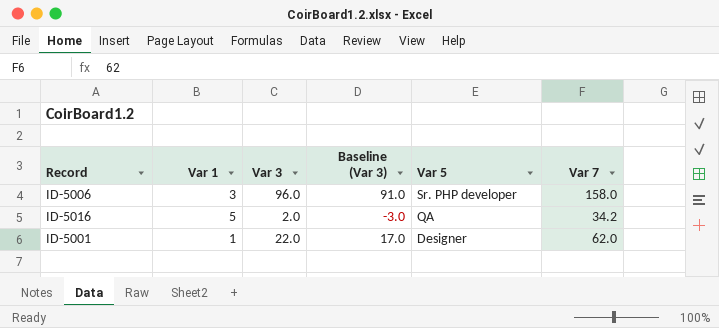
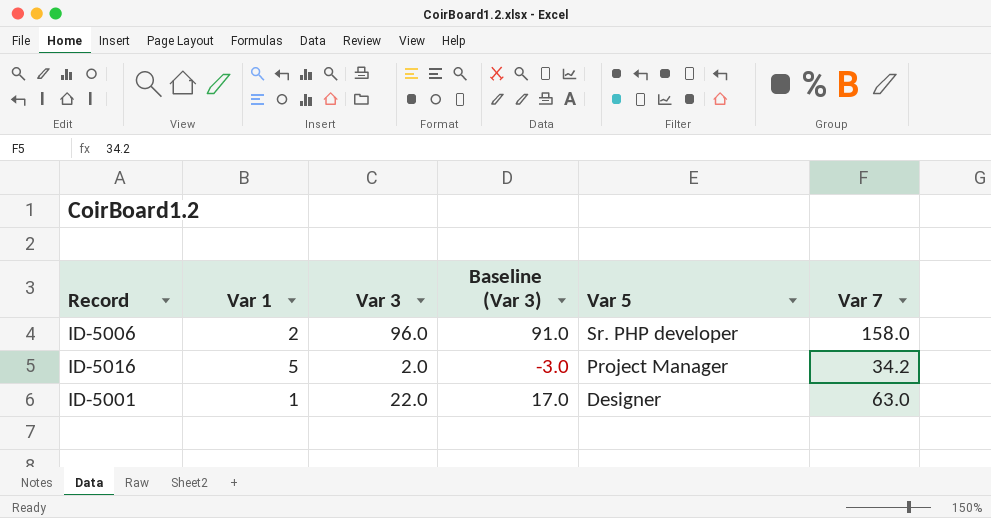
ID-5006 | Var 1: 3 -> 2
ID-5016 | Var 5: QA -> Project Manager
ID-5001 | Var 7: 62.0 -> 63.0

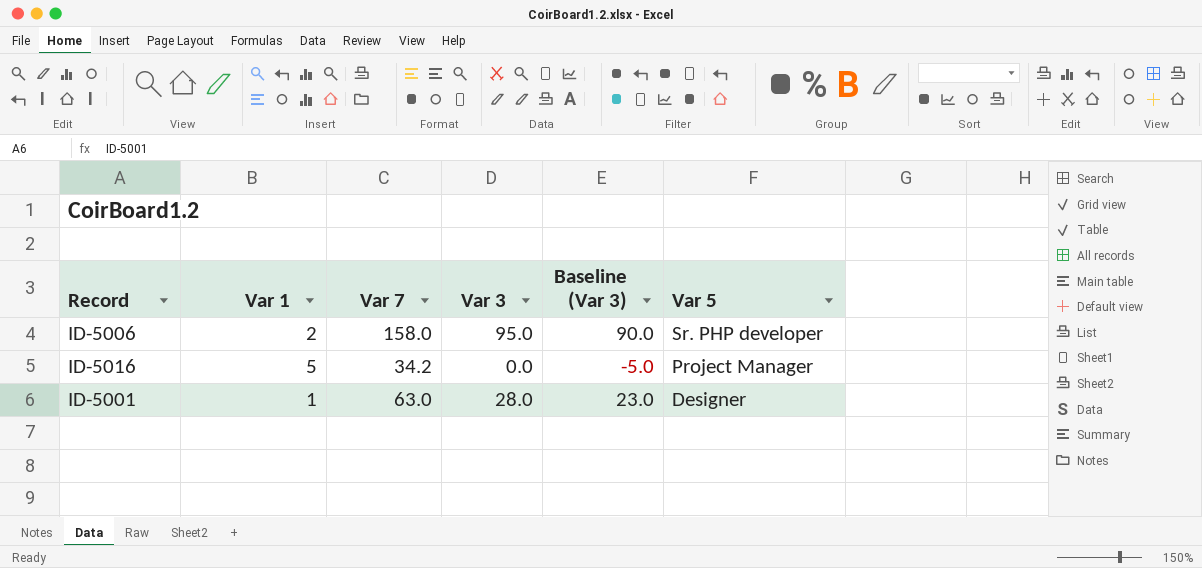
column Var 7 | position: 6 -> 3
ID-5006 | Var 3: 96.0 -> 95.0
ID-5006 | Baseline (Var 3): 91.0 -> 90.0
ID-5016 | Var 3: 2.0 -> 0.0
ID-5016 | Baseline (Var 3): -3.0 -> -5.0
ID-5001 | Var 3: 22.0 -> 28.0
ID-5001 | Baseline (Var 3): 17.0 -> 23.0

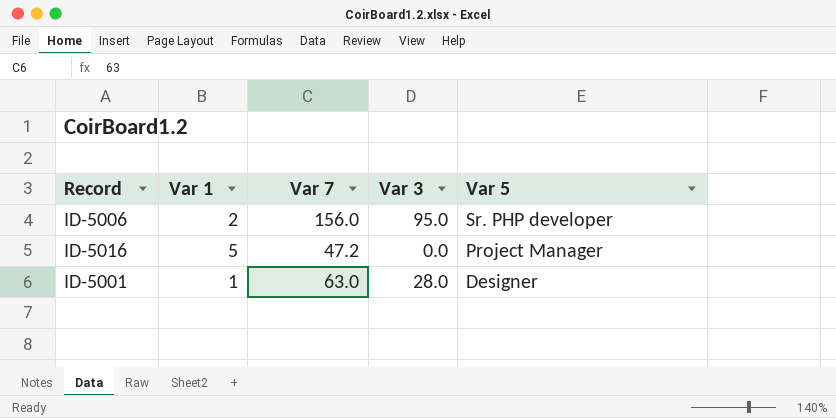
column Baseline (Var 3) | formula: [Var 3] - 5 -> none
ID-5006 | Var 7: 158.0 -> 156.0
ID-5016 | Var 7: 34.2 -> 47.2

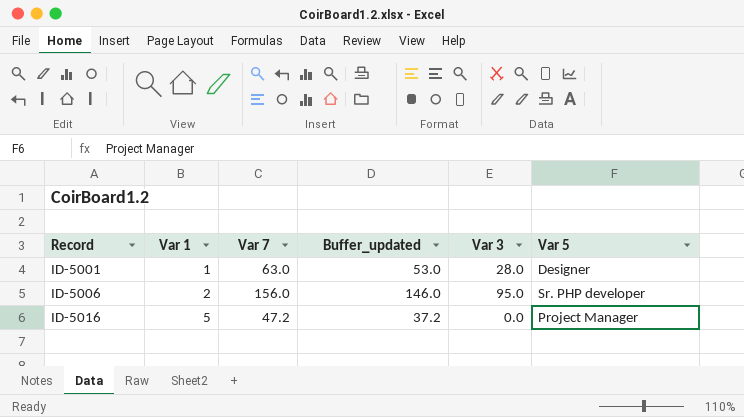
row order: Var 5 descending -> Record ascending
column Buffer_updated | formula: none -> [Var 7] - 10

